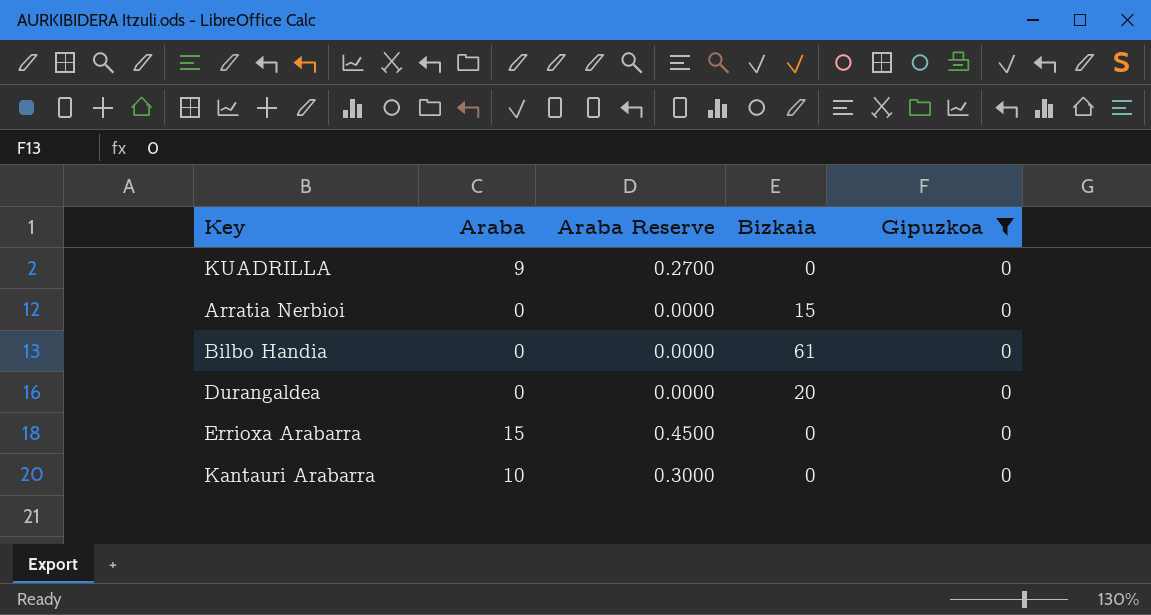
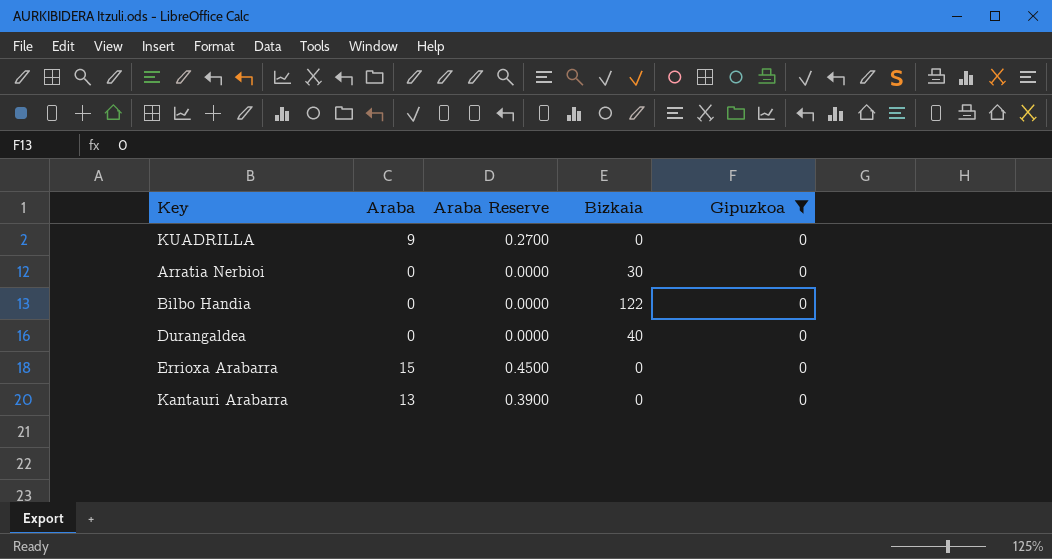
Arratia Nerbioi | Bizkaia: 15 -> 30
Bilbo Handia | Bizkaia: 61 -> 122
Durangaldea | Bizkaia: 20 -> 40
Kantauri Arabarra | Araba: 10 -> 13
Kantauri Arabarra | Araba Reserve: 0.3000 -> 0.3900

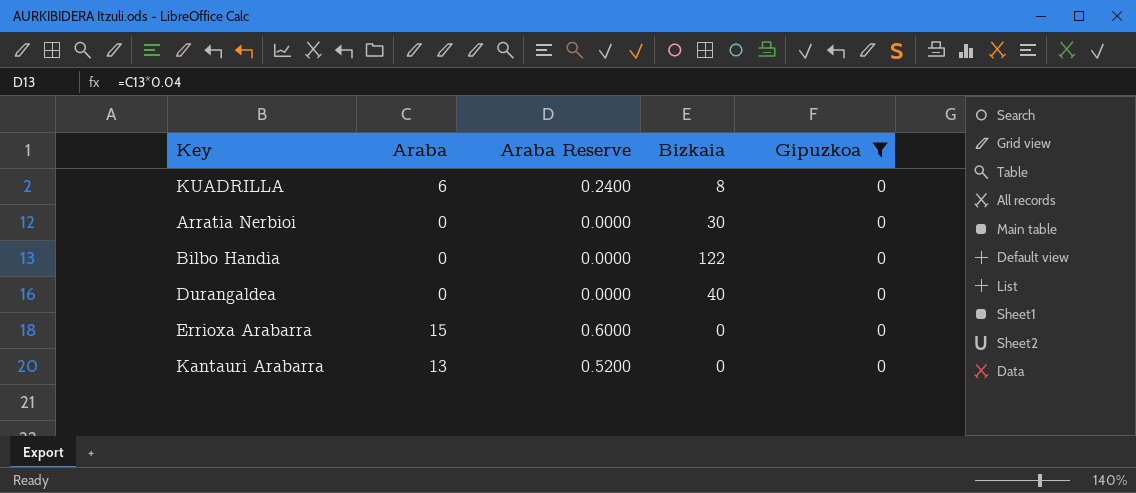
column Araba Reserve | formula: [Araba] * 0.03 -> [Araba] * 0.04
KUADRILLA | Araba: 9 -> 6
KUADRILLA | Bizkaia: 0 -> 8

